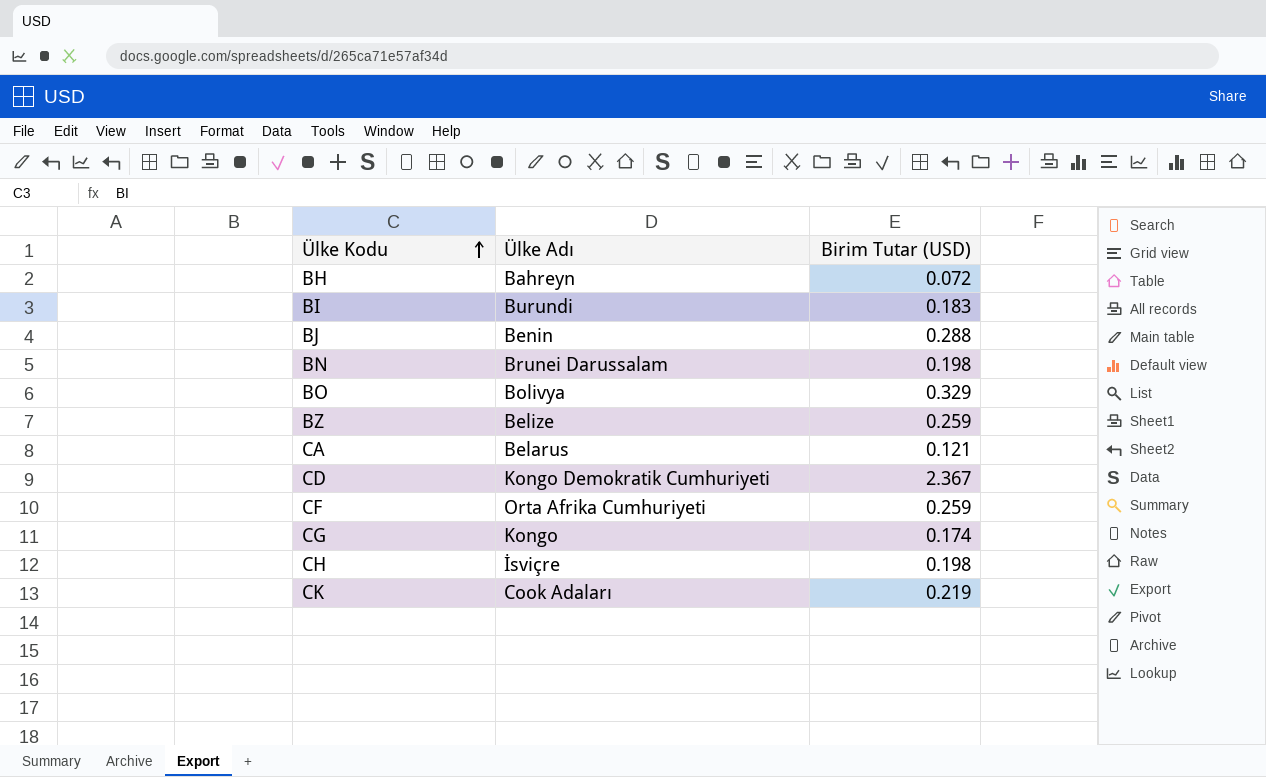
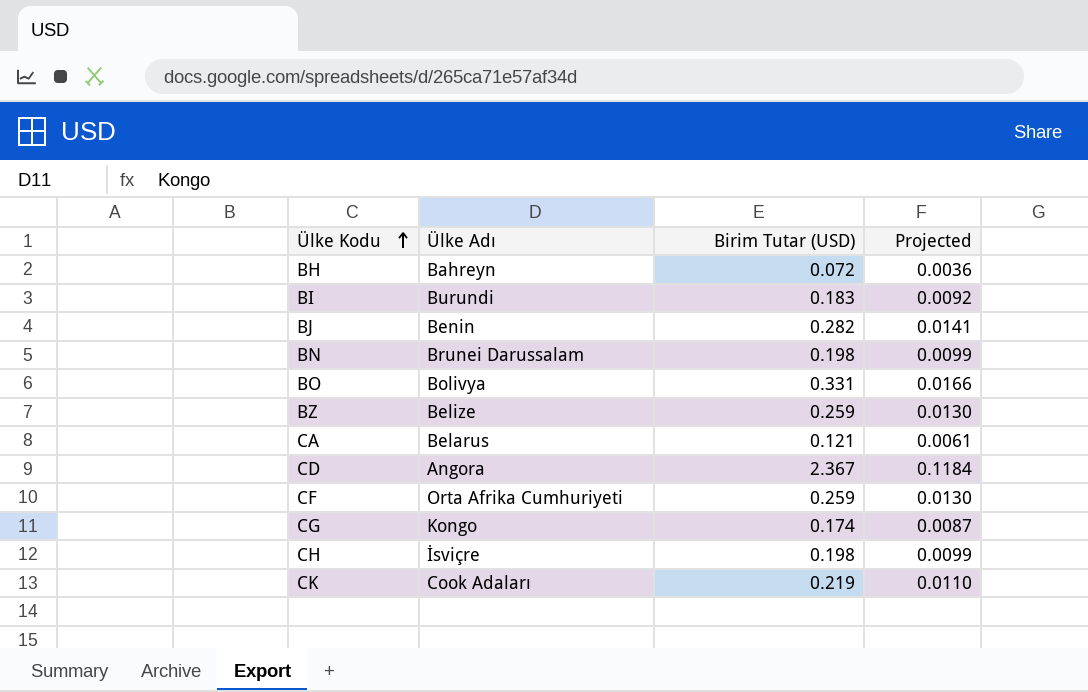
column Projected | formula: none -> [Birim Tutar (USD)] * 0.05
BJ | Birim Tutar (USD): 0.288 -> 0.282
BO | Birim Tutar (USD): 0.329 -> 0.331
CD | Ülke Adı: Kongo Demokratik Cumhuriyeti -> Angora

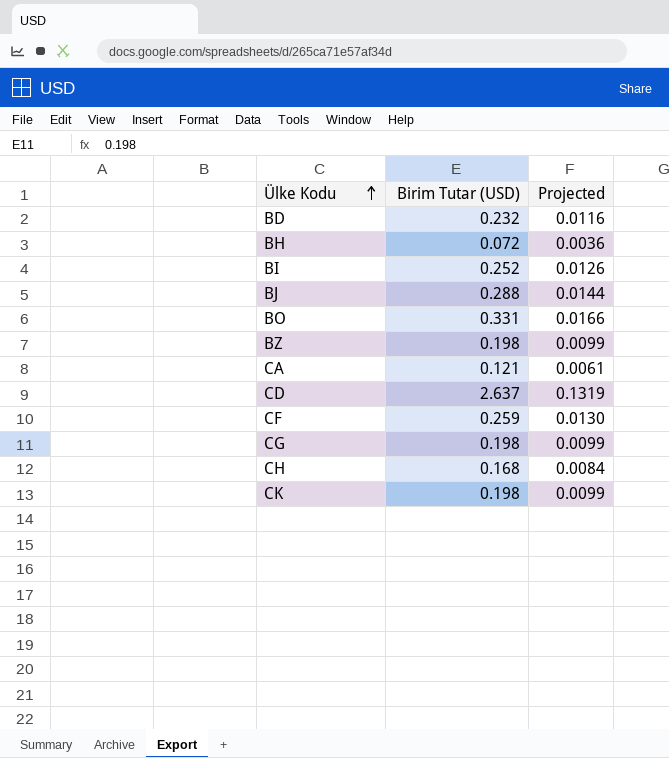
column Ülke Adı | position: 2 -> none
row BN: Brunei Darussalam | 0.198 | 0.0099 -> none
row BD: none -> 0.232 | 0.0116
BI | Birim Tutar (USD): 0.183 -> 0.252
BI | Projected: 0.0092 -> 0.0126
BJ | Birim Tutar (USD): 0.282 -> 0.288
BJ | Projected: 0.0141 -> 0.0144
BZ | Birim Tutar (USD): 0.259 -> 0.198
BZ | Projected: 0.0130 -> 0.0099
CD | Birim Tutar (USD): 2.367 -> 2.637
CD | Projected: 0.1184 -> 0.1319
CG | Birim Tutar (USD): 0.174 -> 0.198
CG | Projected: 0.0087 -> 0.0099
CH | Birim Tutar (USD): 0.198 -> 0.168
CH | Projected: 0.0099 -> 0.0084
CK | Birim Tutar (USD): 0.219 -> 0.198
CK | Projected: 0.0110 -> 0.0099

